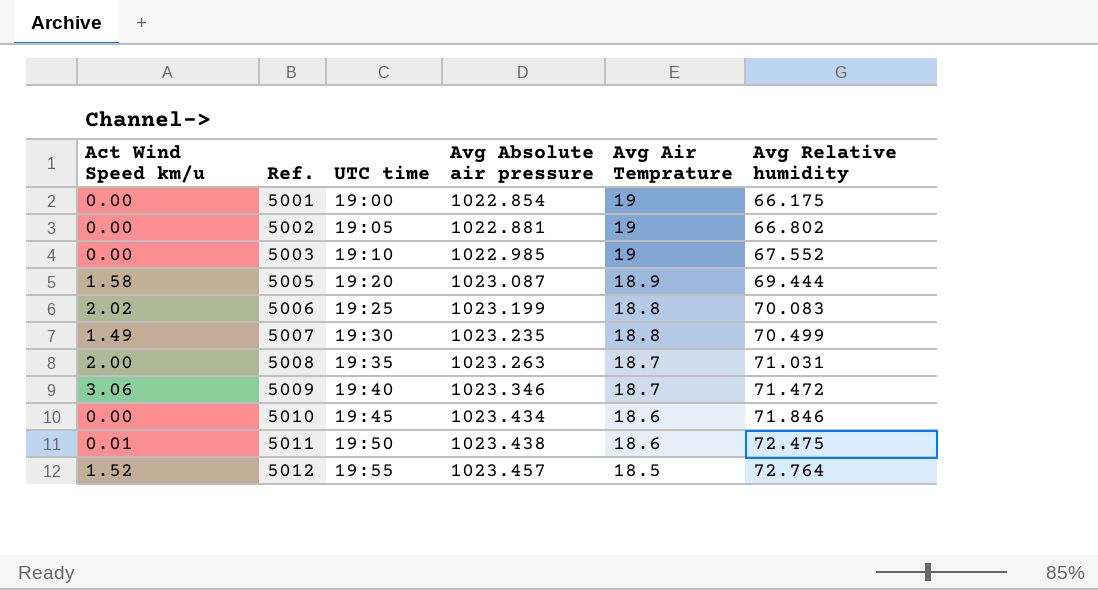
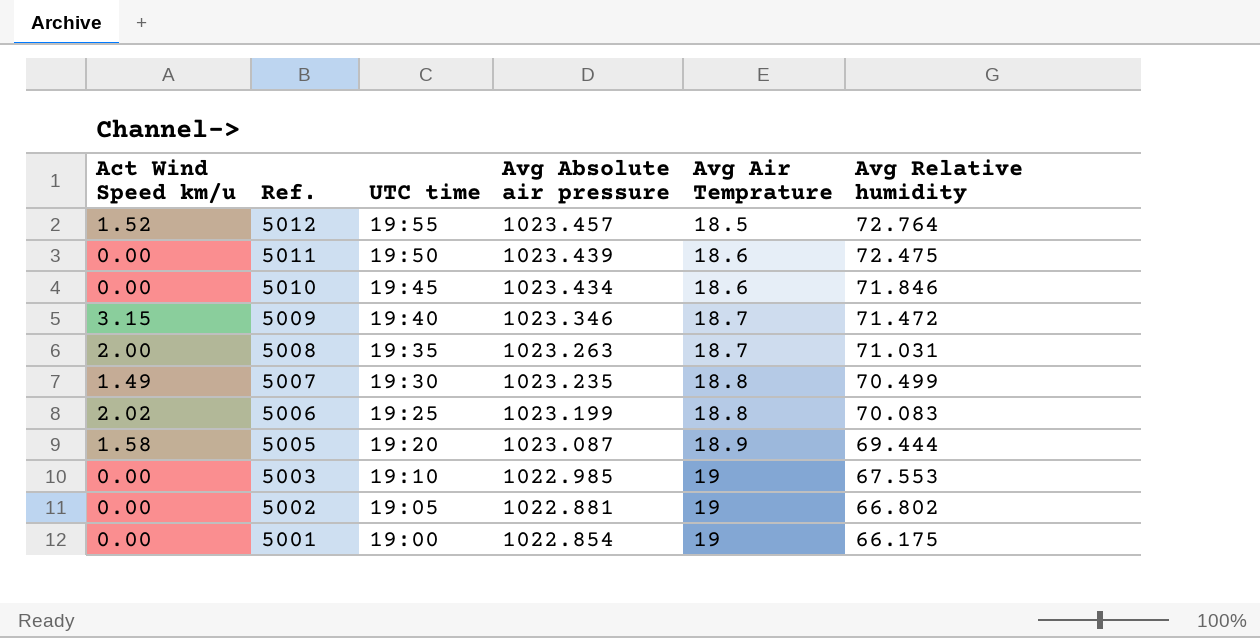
row order: Ref. ascending -> Ref. descending
5011 | Act Wind Speed km/u: 0.01 -> 0.00
5011 | Avg Absolute air pressure: 1023.438 -> 1023.439
5009 | Act Wind Speed km/u: 3.06 -> 3.15
5003 | Avg Relative humidity: 67.552 -> 67.553

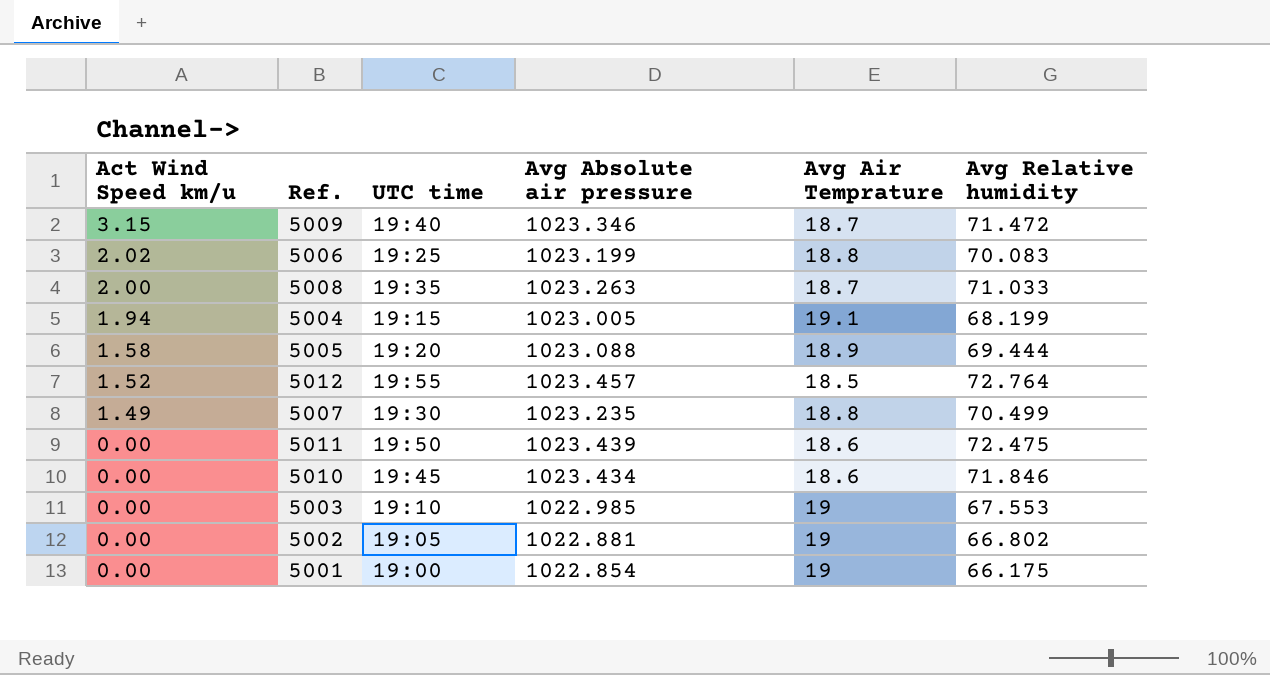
row order: Ref. descending -> Act Wind Speed km/u descending
5008 | Avg Relative humidity: 71.031 -> 71.033
row 5004: none -> 1.94 | 19:15 | 1023.005 | 19.1 | 68.199
5005 | Avg Absolute air pressure: 1023.087 -> 1023.088

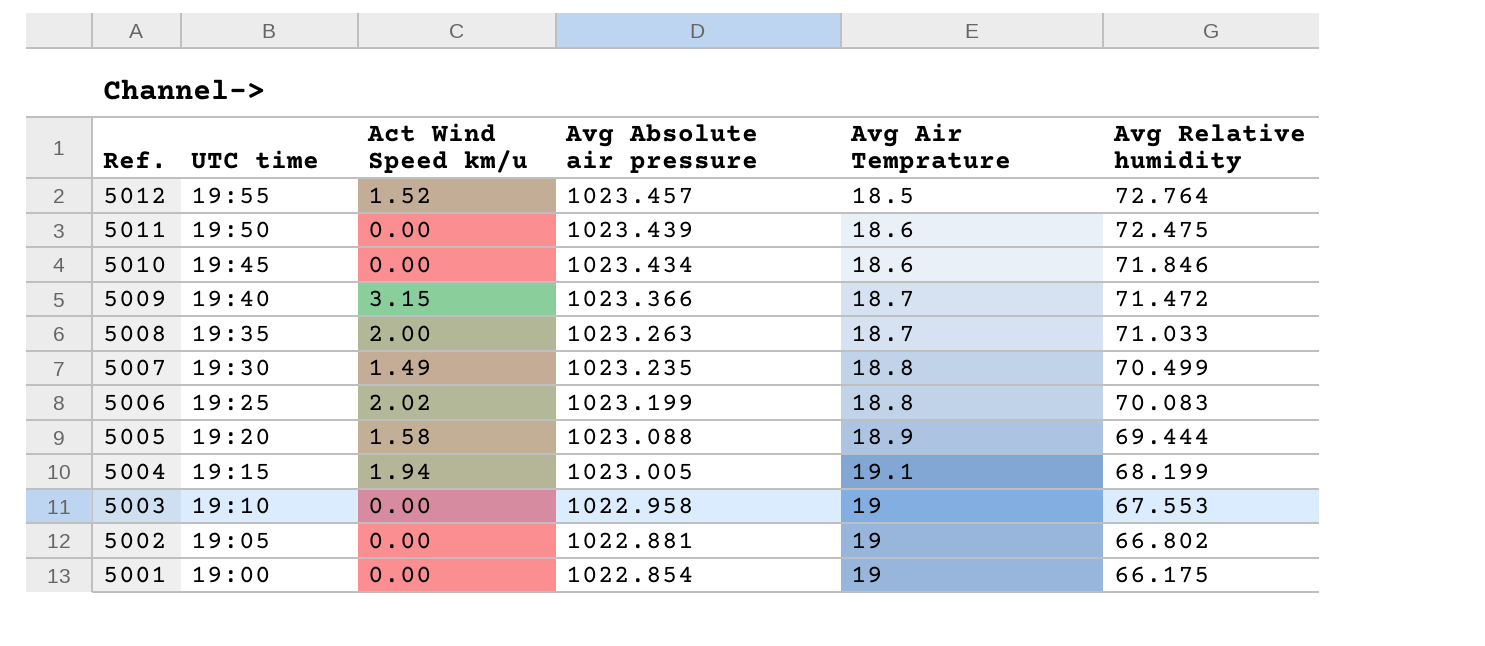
row order: Act Wind Speed km/u descending -> Ref. descending
column Act Wind Speed km/u | position: 1 -> 3
5009 | Avg Absolute air pressure: 1023.346 -> 1023.366
5003 | Avg Absolute air pressure: 1022.985 -> 1022.958

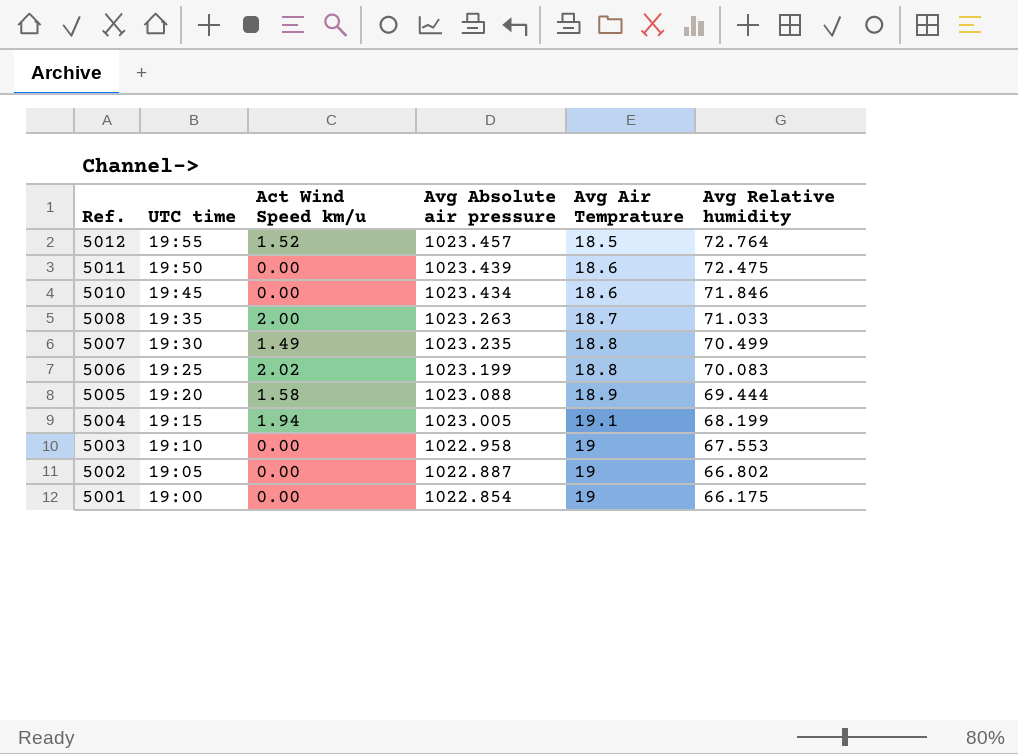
row 5009: 19:40 | 3.15 | 1023.366 | 18.7 | 71.472 -> none
5002 | Avg Absolute air pressure: 1022.881 -> 1022.887

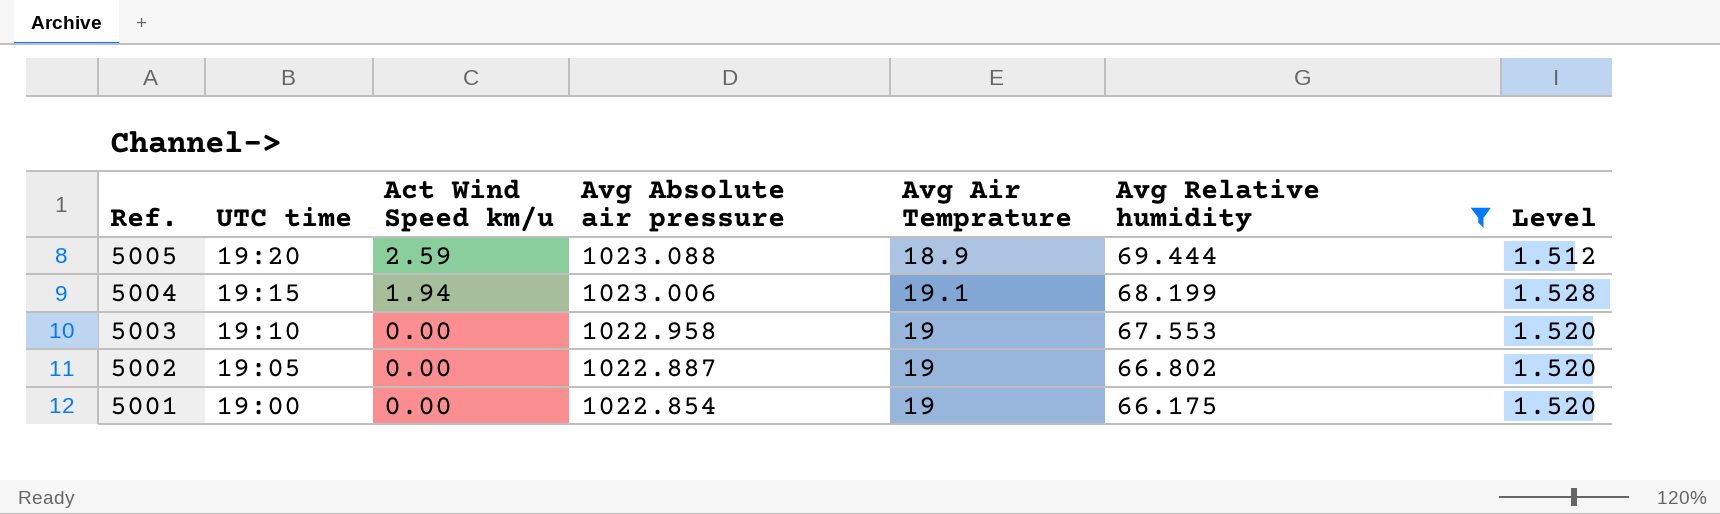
filter: none -> Avg Relative humidity <= 69.444
column Level | formula: none -> [Avg Air Temprature] * 0.08
5005 | Act Wind Speed km/u: 1.58 -> 2.59
5004 | Avg Absolute air pressure: 1023.005 -> 1023.006

